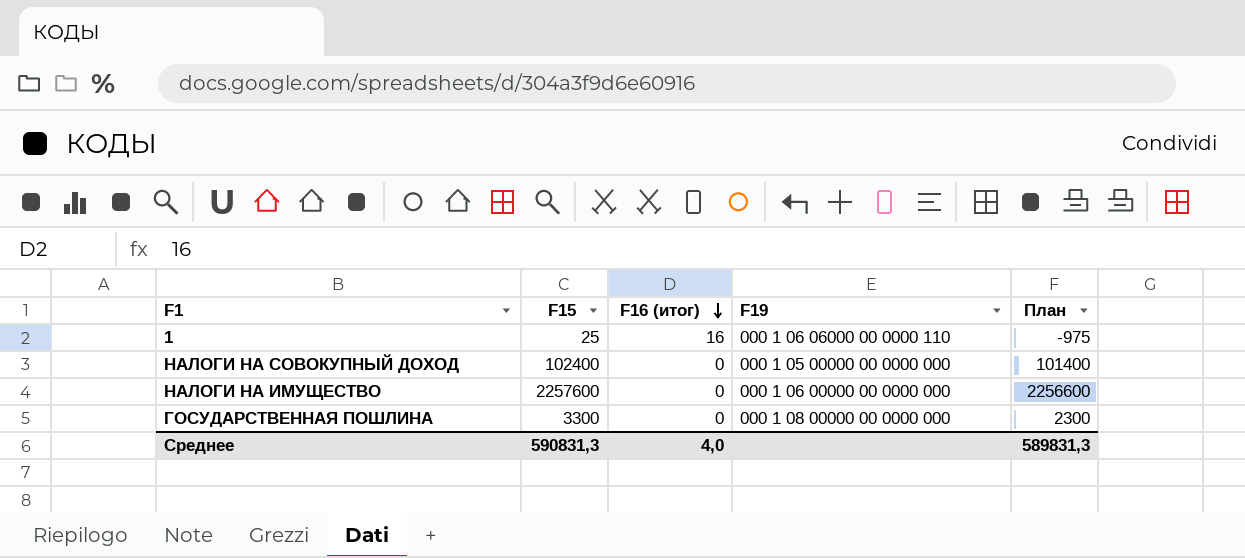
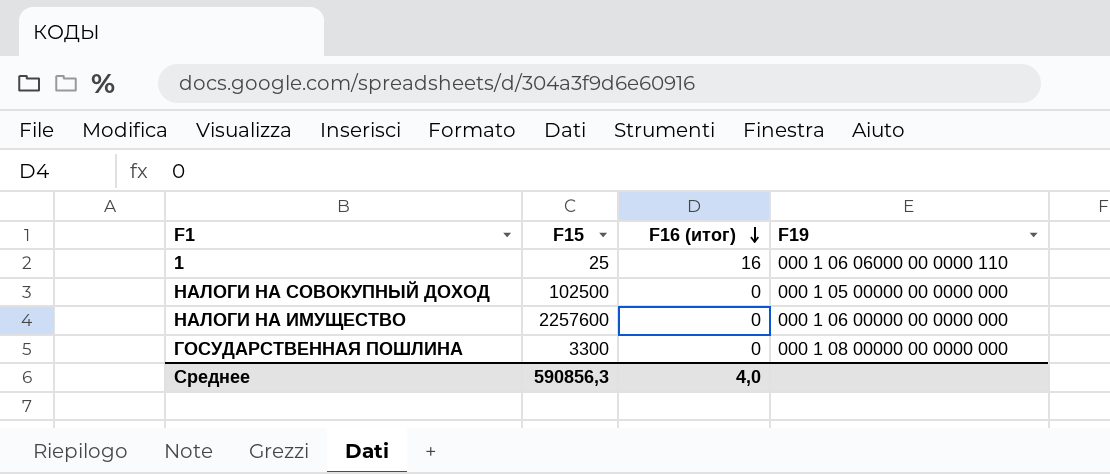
column План | formula: [F15] - 1000 -> none
НАЛОГИ НА СОВОКУПНЫЙ ДОХОД | F15: 102400 -> 102500
Среднее | F15: 590831,3 -> 590856,3

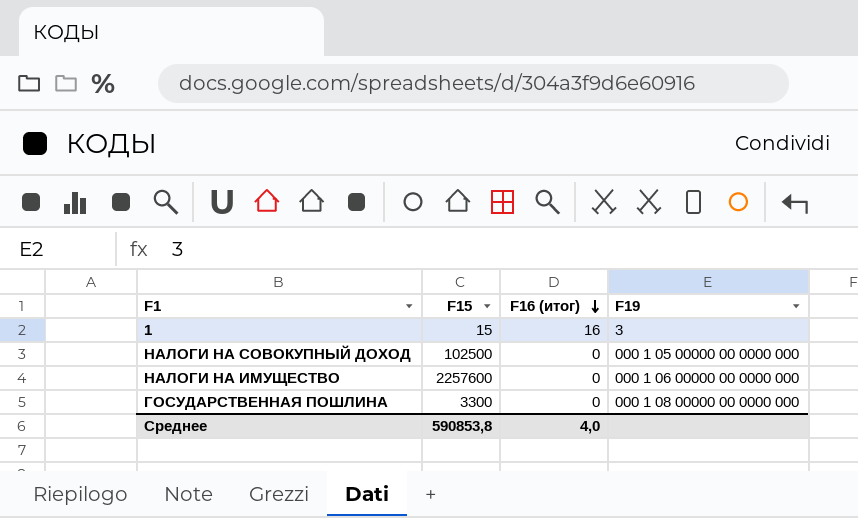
1 | F15: 25 -> 15
1 | F19: 000 1 06 06000 00 0000 110 -> 3
Среднее | F15: 590856,3 -> 590853,8

